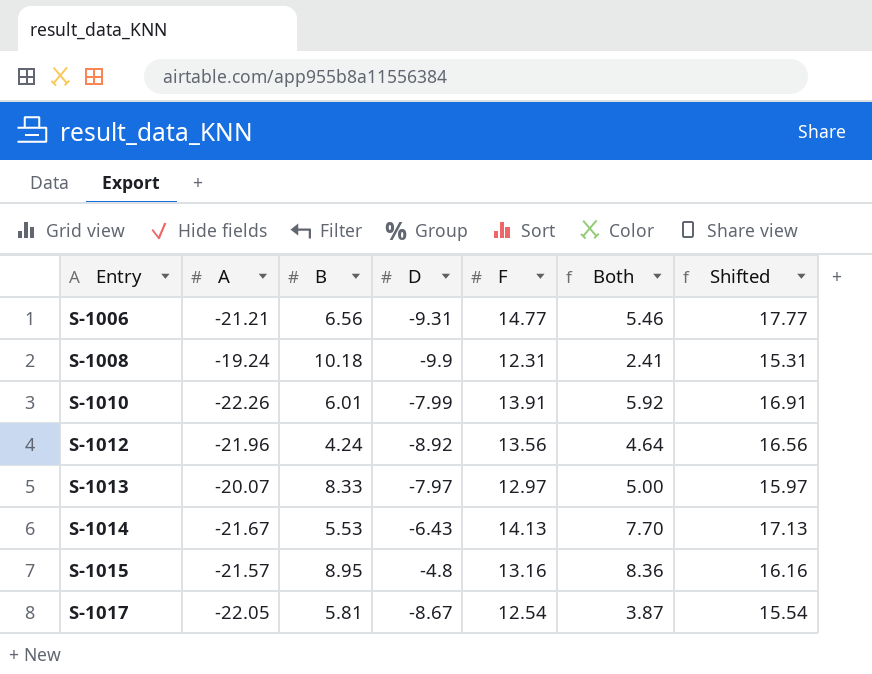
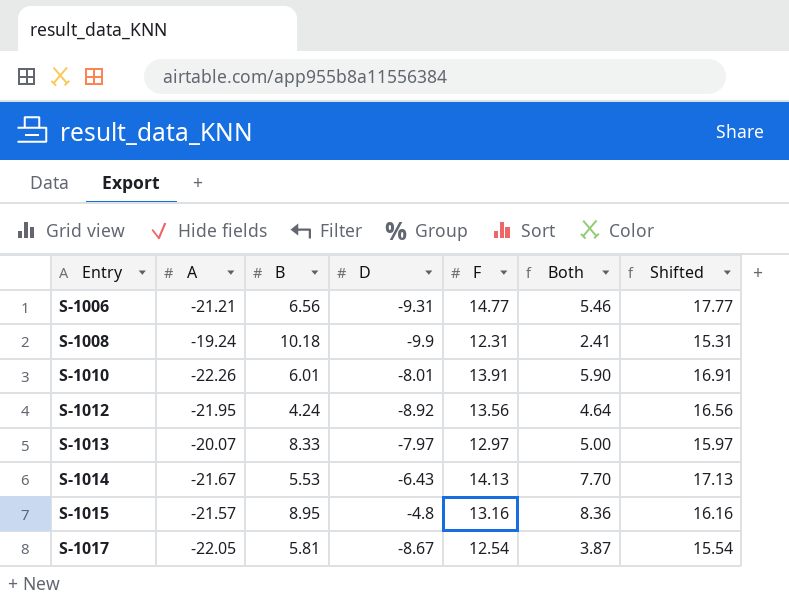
S-1010 | D: -7.99 -> -8.01
S-1010 | Both: 5.92 -> 5.90
S-1012 | A: -21.96 -> -21.95

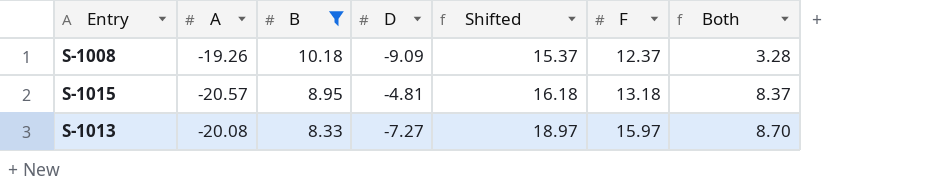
filter: none -> B >= 8.33
row order: Entry ascending -> B descending
column Shifted | position: 7 -> 5
S-1008 | A: -19.24 -> -19.26
S-1008 | D: -9.9 -> -9.09
S-1008 | Shifted: 15.31 -> 15.37
S-1008 | F: 12.31 -> 12.37
S-1008 | Both: 2.41 -> 3.28
S-1015 | A: -21.57 -> -20.57
S-1015 | D: -4.8 -> -4.81
S-1015 | Shifted: 16.16 -> 16.18
S-1015 | F: 13.16 -> 13.18
S-1015 | Both: 8.36 -> 8.37
S-1013 | A: -20.07 -> -20.08
S-1013 | D: -7.97 -> -7.27
S-1013 | Shifted: 15.97 -> 18.97
S-1013 | F: 12.97 -> 15.97
S-1013 | Both: 5.00 -> 8.70

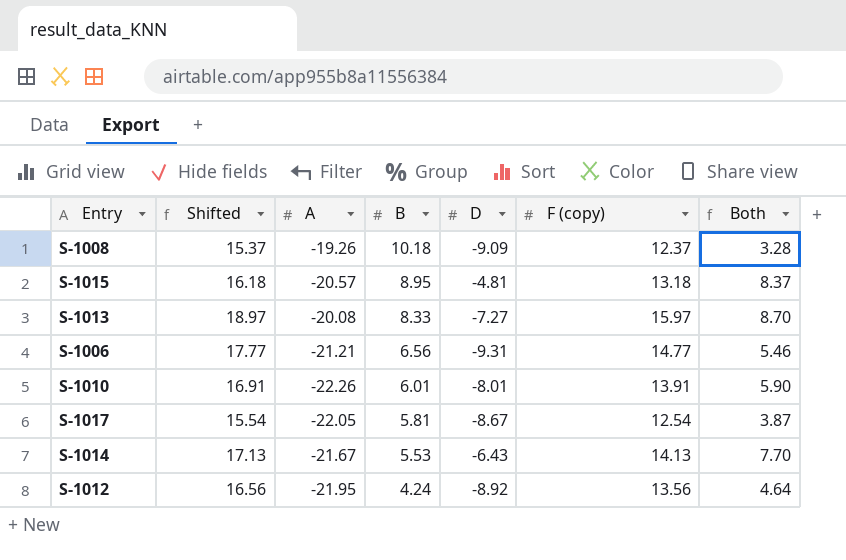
filter: B >= 8.33 -> none
column Shifted | position: 5 -> 2
column name: F -> F (copy)

